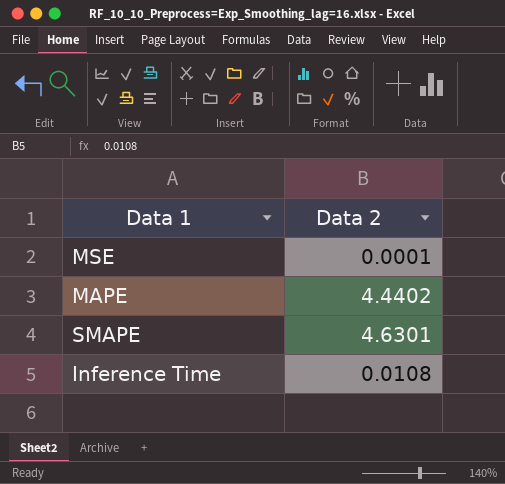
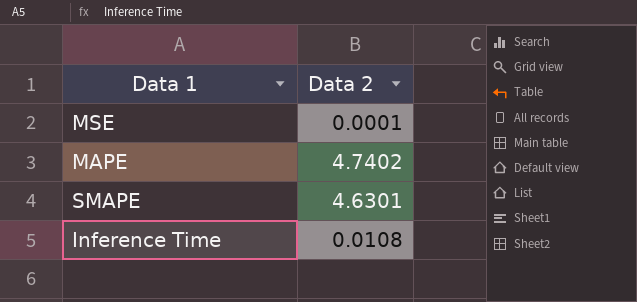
MAPE | Data 2: 4.4402 -> 4.7402

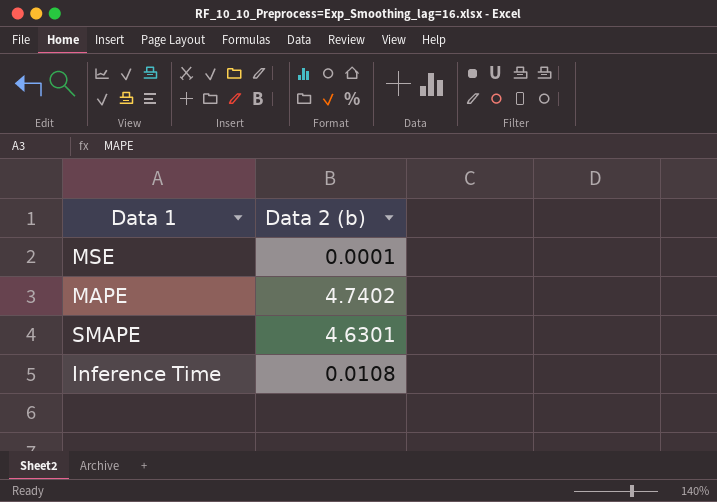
column name: Data 2 -> Data 2 (b)

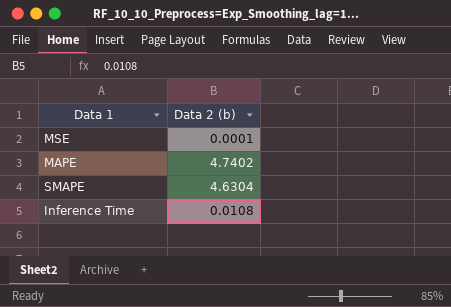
SMAPE | Data 2 (b): 4.6301 -> 4.6304

